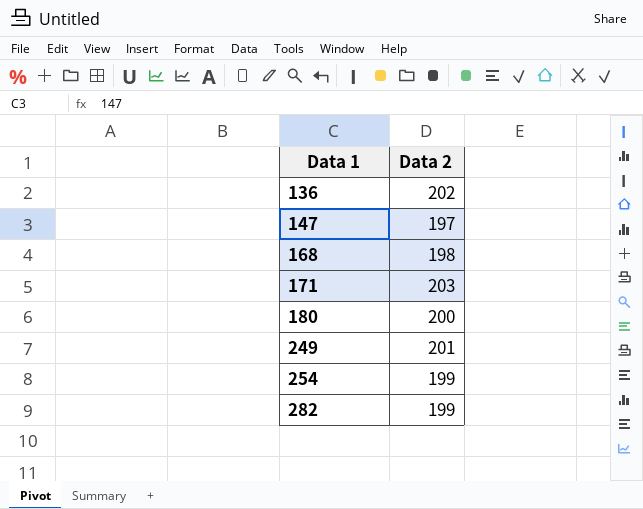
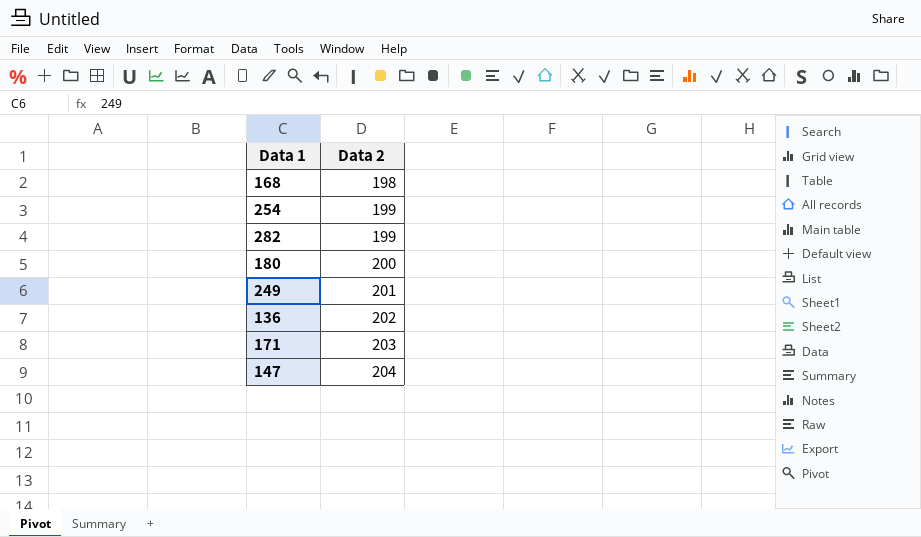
row order: Data 1 ascending -> Data 2 ascending
147 | Data 2: 197 -> 204

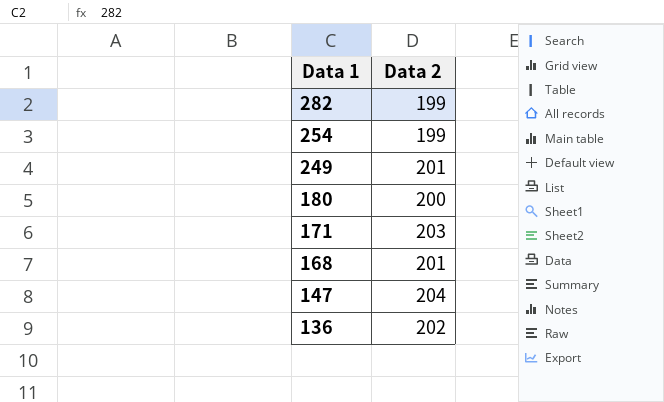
row order: Data 2 ascending -> Data 1 descending
168 | Data 2: 198 -> 201

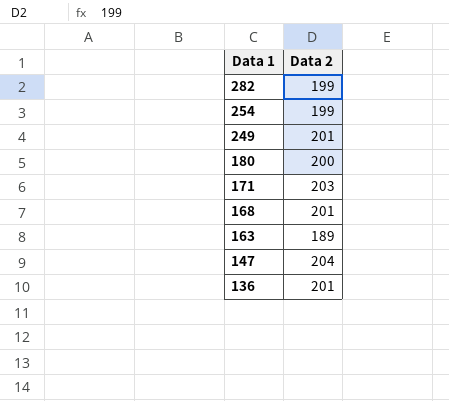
row 163: none -> 189
136 | Data 2: 202 -> 201

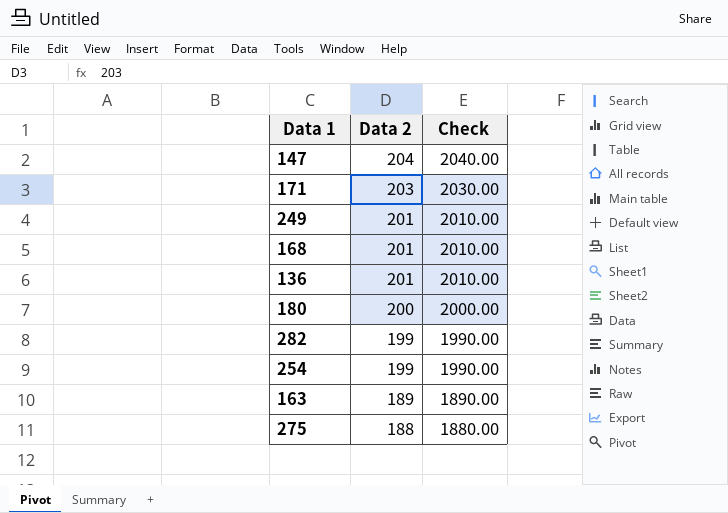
row order: Data 1 descending -> Data 2 descending
column Check | formula: none -> [Data 2] * 10
row 275: none -> 188 | 1880.00

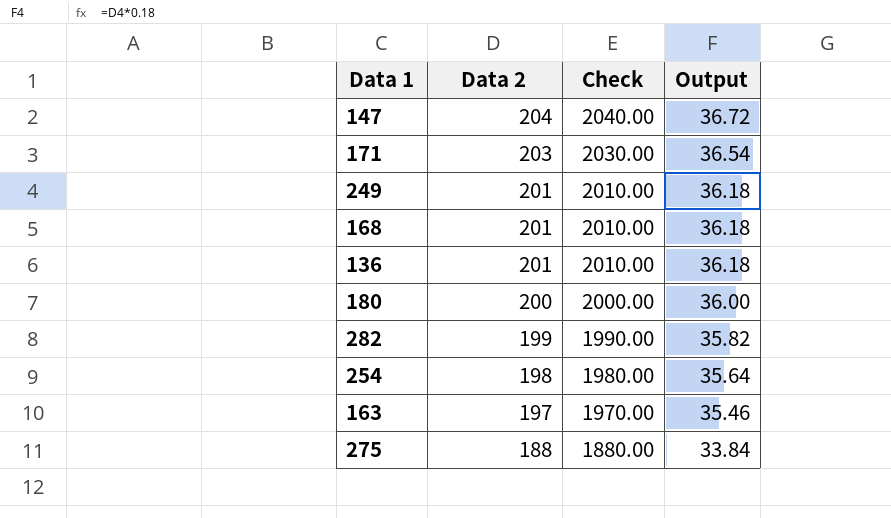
column Output | formula: none -> [Data 2] * 0.18
254 | Data 2: 199 -> 198
254 | Check: 1990.00 -> 1980.00
163 | Data 2: 189 -> 197
163 | Check: 1890.00 -> 1970.00

